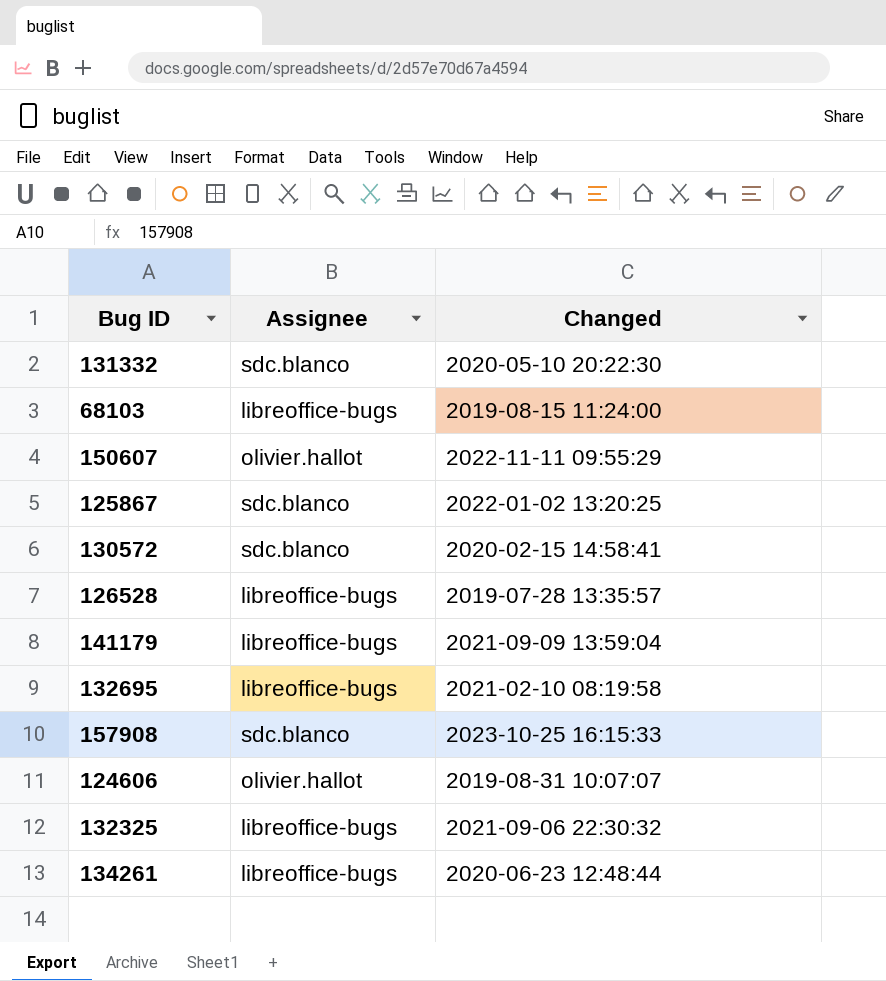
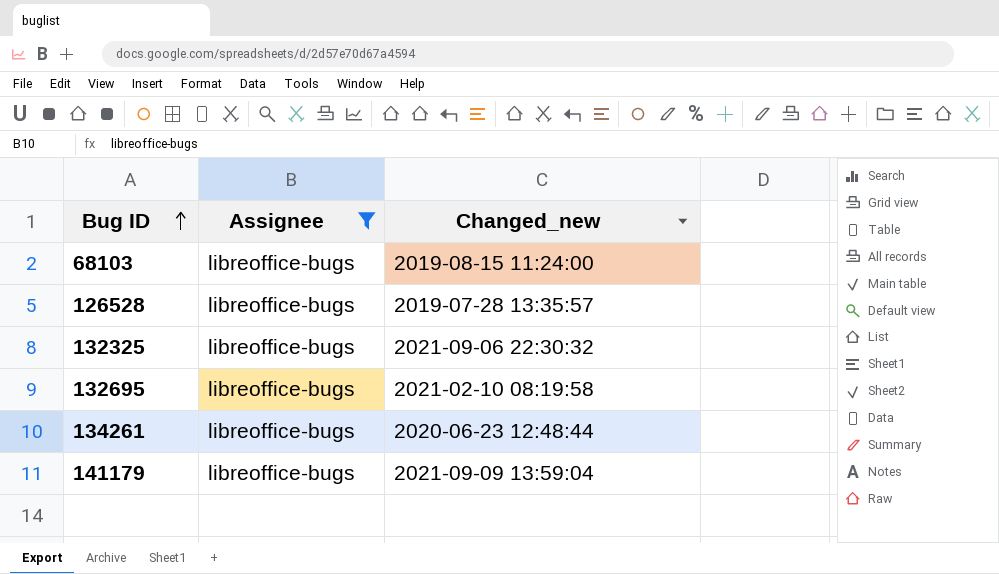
filter: none -> Assignee = libreoffice-bugs
row order: none -> Bug ID ascending
column name: Changed -> Changed_new

